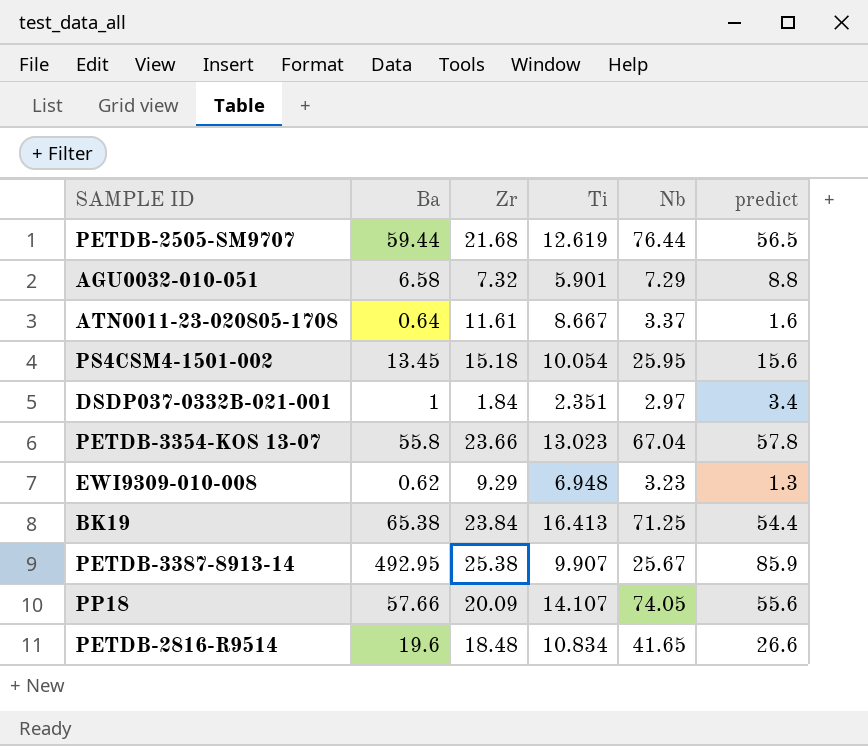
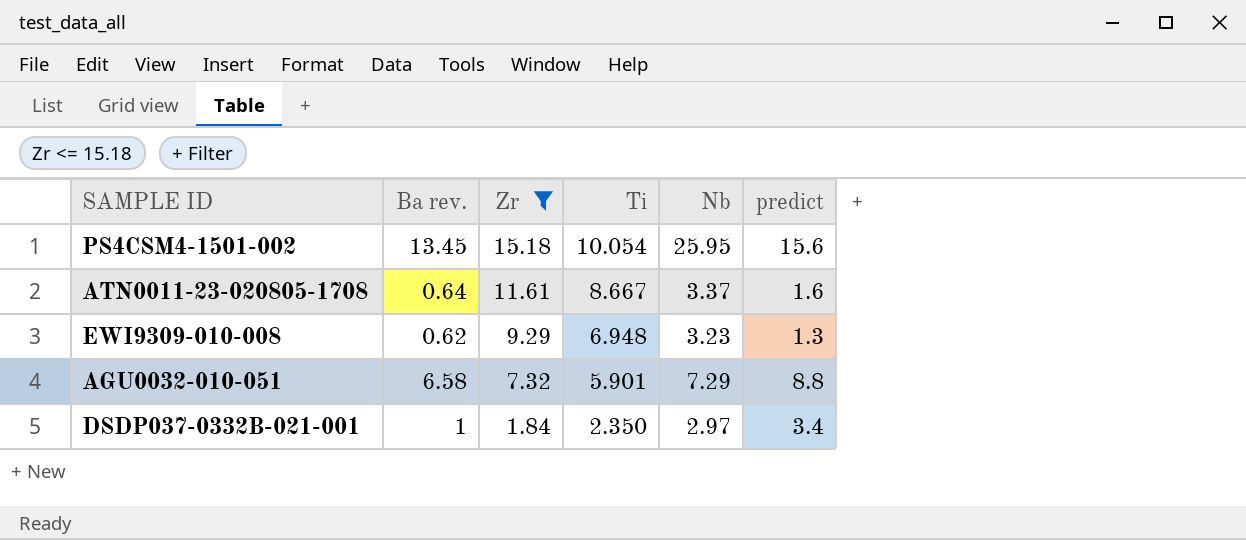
filter: none -> Zr <= 15.18
row order: none -> Zr descending
column name: Ba -> Ba rev.
DSDP037-0332B-021-001 | Ti: 2.351 -> 2.350

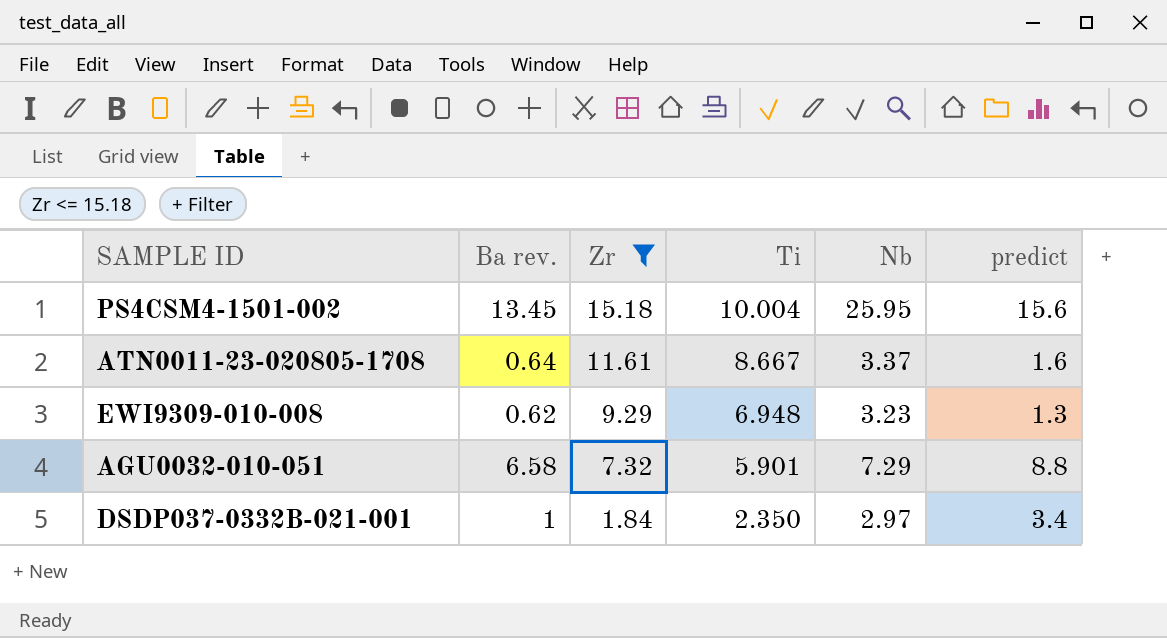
PS4CSM4-1501-002 | Ti: 10.054 -> 10.004

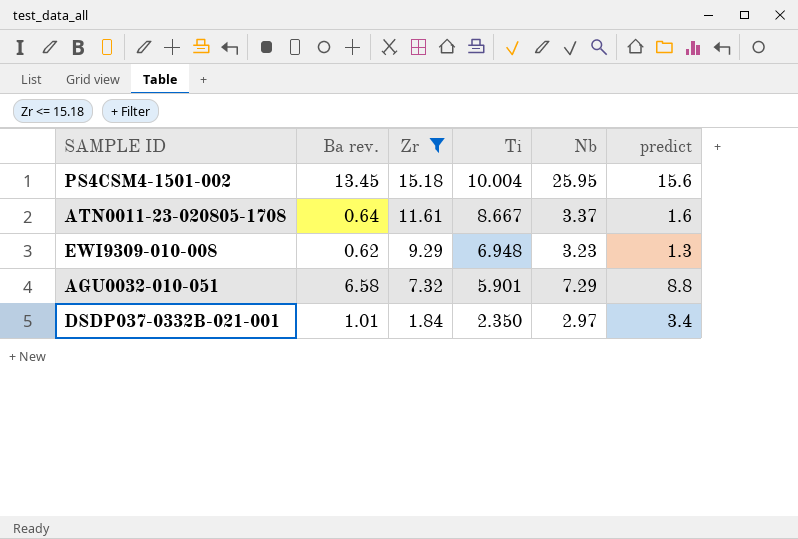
DSDP037-0332B-021-001 | Ba rev.: 1 -> 1.01

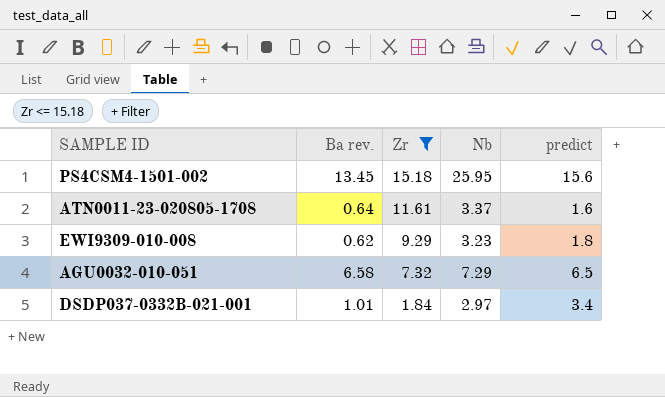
column Ti | position: 4 -> none
EWI9309-010-008 | predict: 1.3 -> 1.8
AGU0032-010-051 | predict: 8.8 -> 6.5

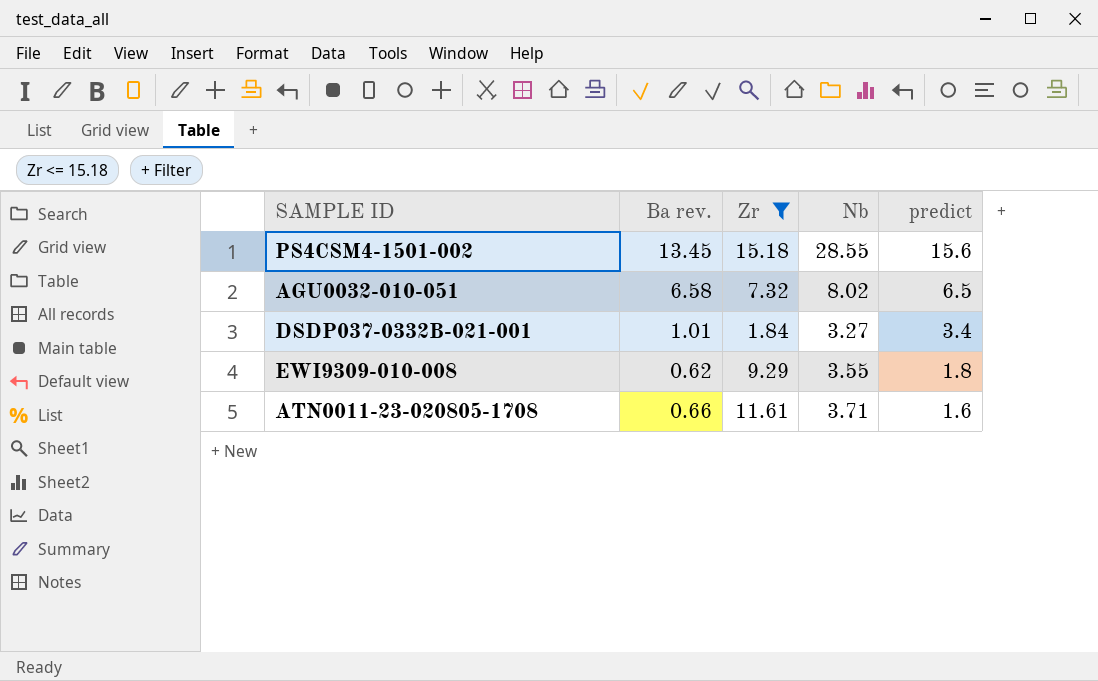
row order: Zr descending -> predict descending
PS4CSM4-1501-002 | Nb: 25.95 -> 28.55
AGU0032-010-051 | Nb: 7.29 -> 8.02
DSDP037-0332B-021-001 | Nb: 2.97 -> 3.27
EWI9309-010-008 | Nb: 3.23 -> 3.55
ATN0011-23-020805-1708 | Ba rev.: 0.64 -> 0.66
ATN0011-23-020805-1708 | Nb: 3.37 -> 3.71

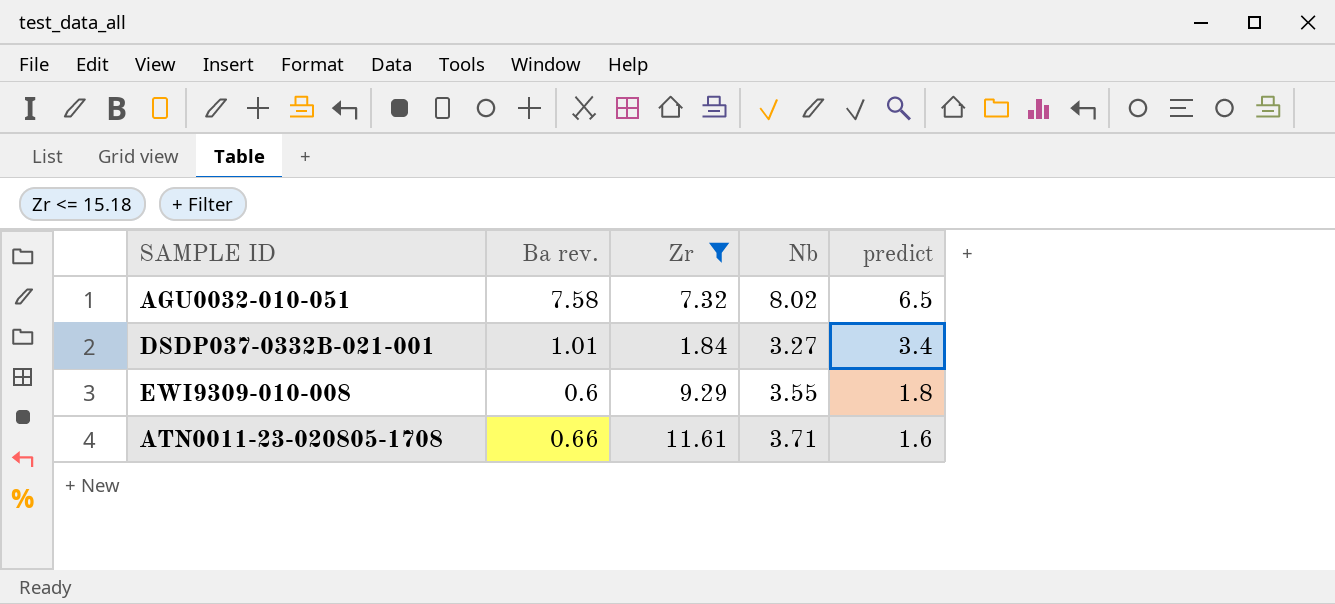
row PS4CSM4-1501-002: 13.45 | 15.18 | 28.55 | 15.6 -> none
AGU0032-010-051 | Ba rev.: 6.58 -> 7.58
EWI9309-010-008 | Ba rev.: 0.62 -> 0.6

